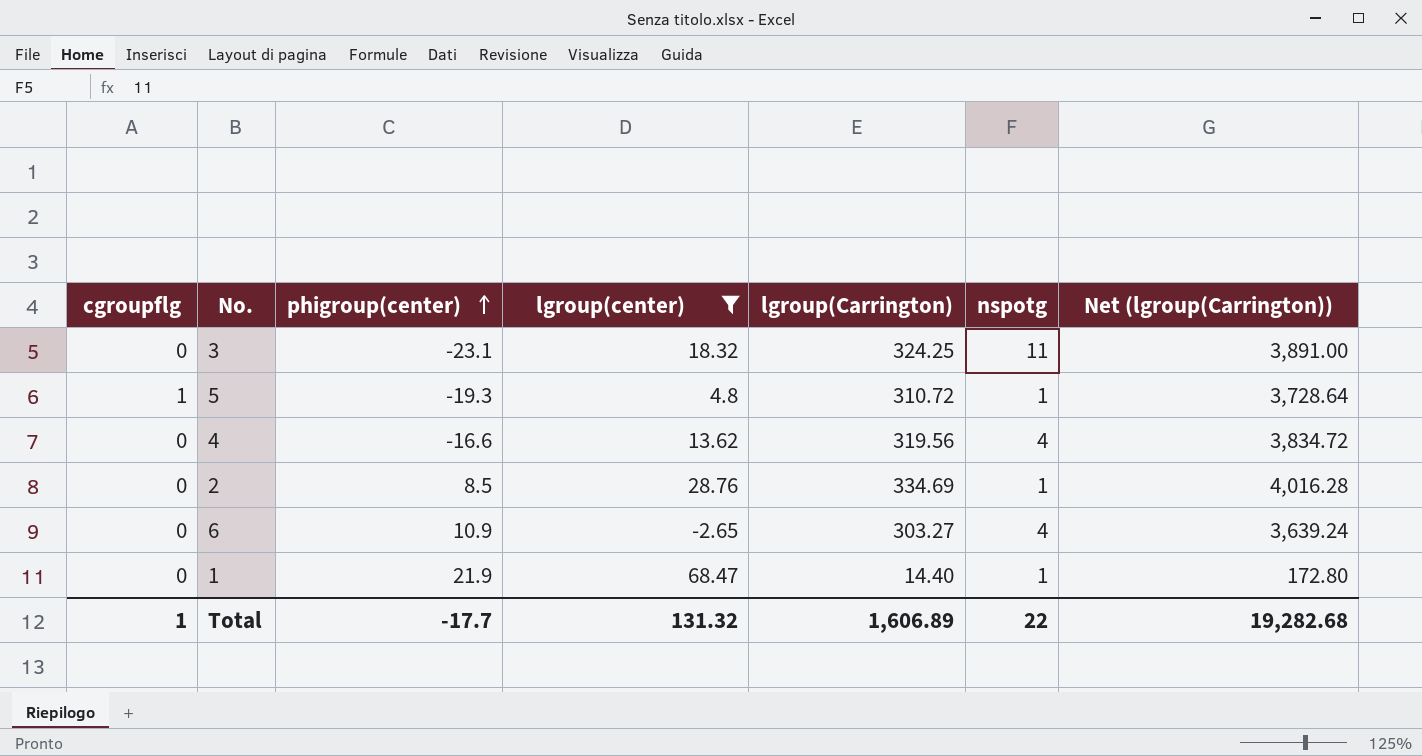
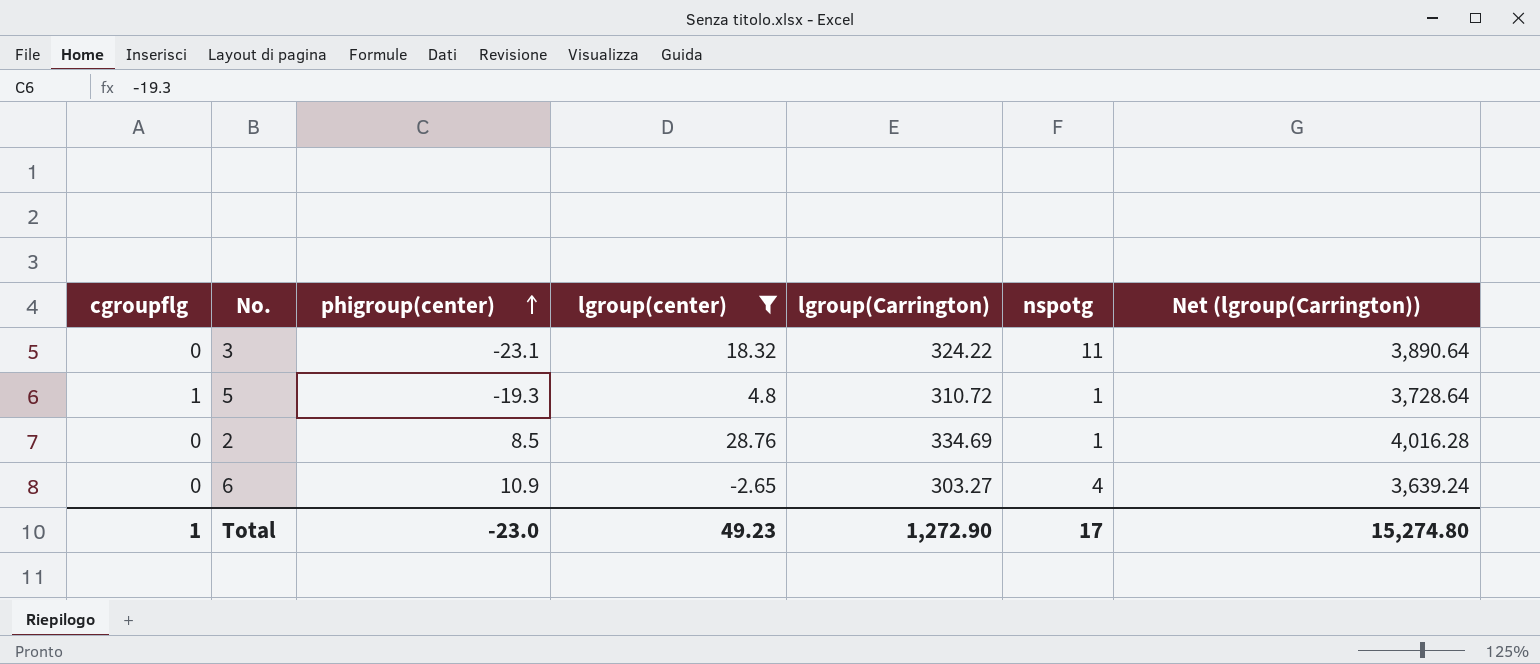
row 4: 0 | -16.6 | 13.62 | 319.56 | 4 | 3,834.72 -> none
row 1: 0 | 21.9 | 68.47 | 14.40 | 1 | 172.80 -> none
3 | lgroup(Carrington): 324.25 -> 324.22
3 | Net (lgroup(Carrington)): 3,891.00 -> 3,890.64
Total | phigroup(center): -17.7 -> -23.0
Total | lgroup(center): 131.32 -> 49.23
Total | lgroup(Carrington): 1,606.89 -> 1,272.90
Total | nspotg: 22 -> 17
Total | Net (lgroup(Carrington)): 19,282.68 -> 15,274.80

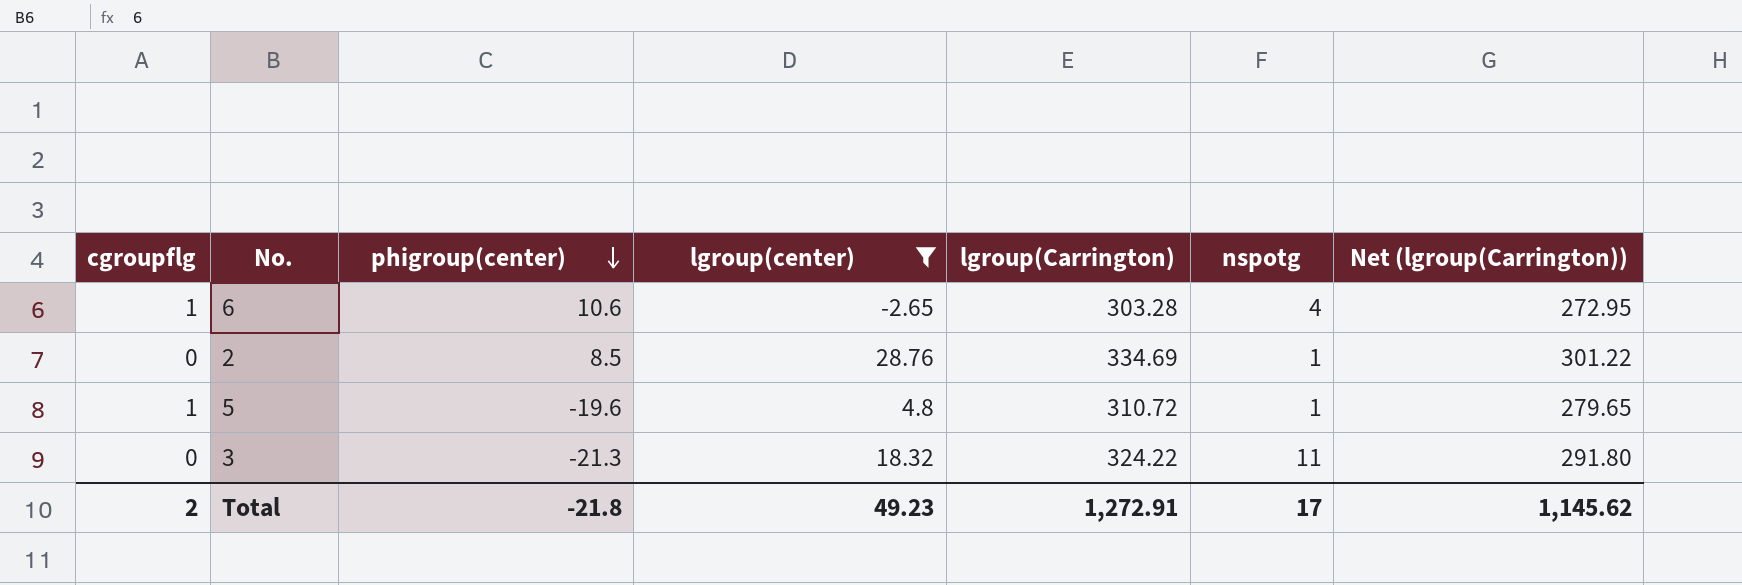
row order: phigroup(center) ascending -> phigroup(center) descending
column Net (lgroup(Carrington)) | formula: [lgroup(Carrington)] * 12 -> [lgroup(Carrington)] * 0.9
6 | cgroupflg: 0 -> 1
6 | phigroup(center): 10.9 -> 10.6
6 | lgroup(Carrington): 303.27 -> 303.28
5 | phigroup(center): -19.3 -> -19.6
3 | phigroup(center): -23.1 -> -21.3
Total | cgroupflg: 1 -> 2
Total | phigroup(center): -23.0 -> -21.8
Total | lgroup(Carrington): 1,272.90 -> 1,272.91
Total | Net (lgroup(Carrington)): 15,274.80 -> 1,145.62

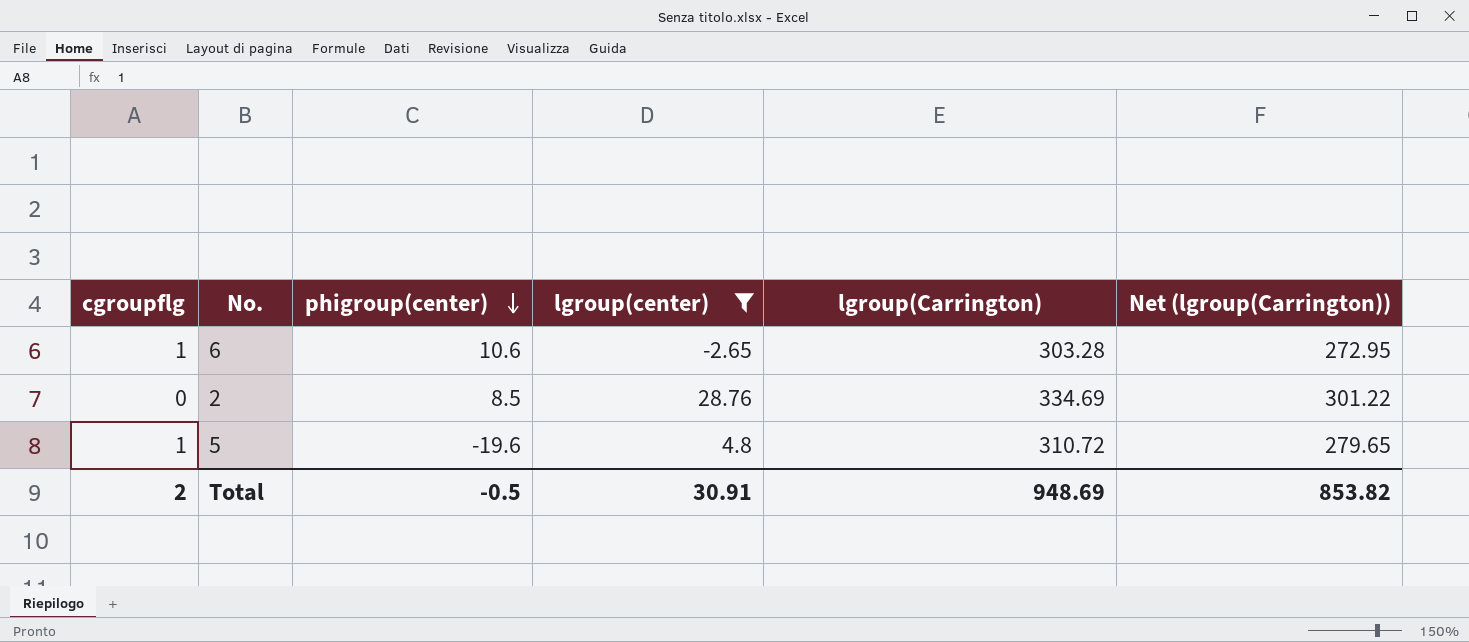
column nspotg | position: 6 -> none
row 3: 0 | -21.3 | 18.32 | 324.22 | 11 | 291.80 -> none
Total | phigroup(center): -21.8 -> -0.5
Total | lgroup(center): 49.23 -> 30.91
Total | lgroup(Carrington): 1,272.91 -> 948.69
Total | Net (lgroup(Carrington)): 1,145.62 -> 853.82

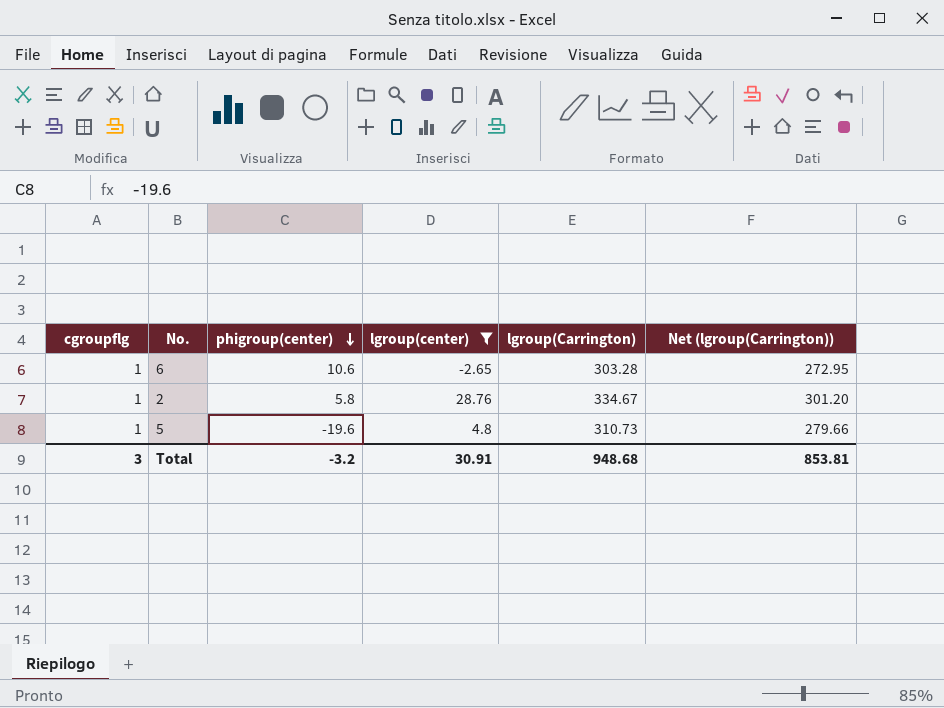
2 | cgroupflg: 0 -> 1
2 | phigroup(center): 8.5 -> 5.8
2 | lgroup(Carrington): 334.69 -> 334.67
2 | Net (lgroup(Carrington)): 301.22 -> 301.20
5 | lgroup(Carrington): 310.72 -> 310.73
5 | Net (lgroup(Carrington)): 279.65 -> 279.66
Total | cgroupflg: 2 -> 3
Total | phigroup(center): -0.5 -> -3.2
Total | lgroup(Carrington): 948.69 -> 948.68
Total | Net (lgroup(Carrington)): 853.82 -> 853.81

